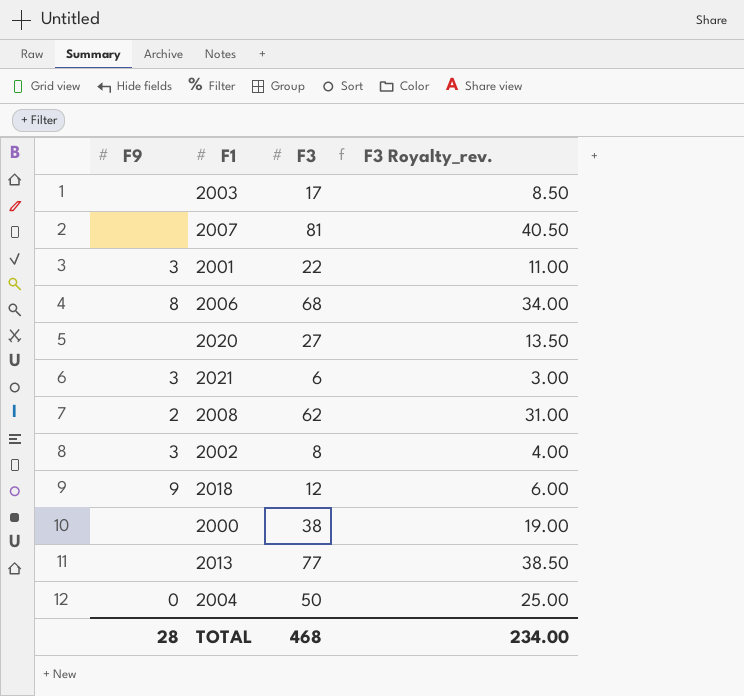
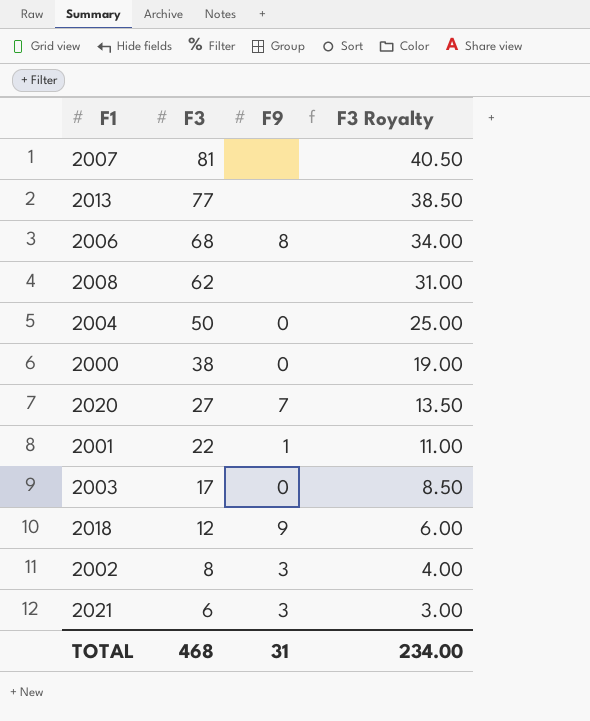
row order: none -> F3 descending
column F9 | position: 1 -> 3
column name: F3 Royalty_rev. -> F3 Royalty
2008 | F9: 2 -> none
2000 | F9: none -> 0
2020 | F9: none -> 7
2001 | F9: 3 -> 1
2003 | F9: none -> 0
TOTAL | F9: 28 -> 31

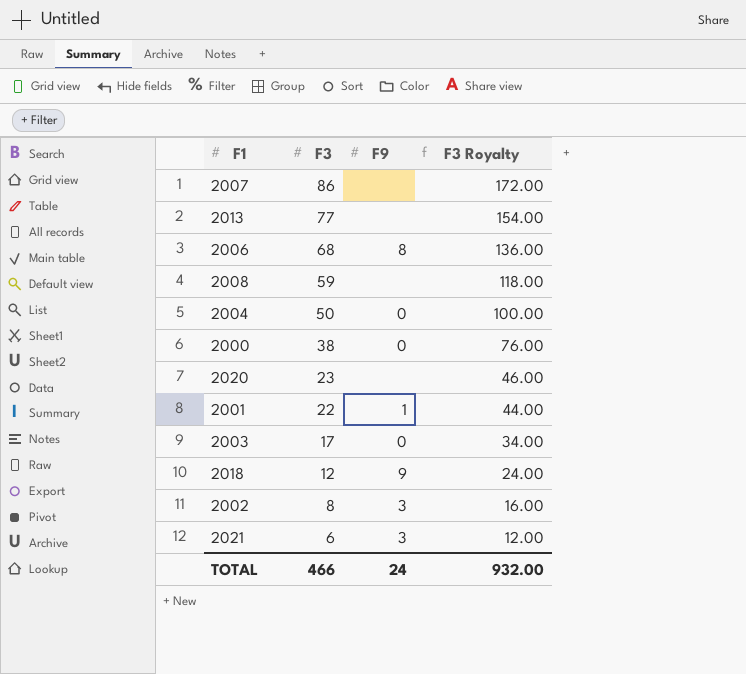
column F3 Royalty | formula: [F3] * 0.5 -> [F3] * 2
2007 | F3: 81 -> 86
2008 | F3: 62 -> 59
2020 | F3: 27 -> 23
2020 | F9: 7 -> none
TOTAL | F3: 468 -> 466
TOTAL | F9: 31 -> 24
TOTAL | F3 Royalty: 234.00 -> 932.00

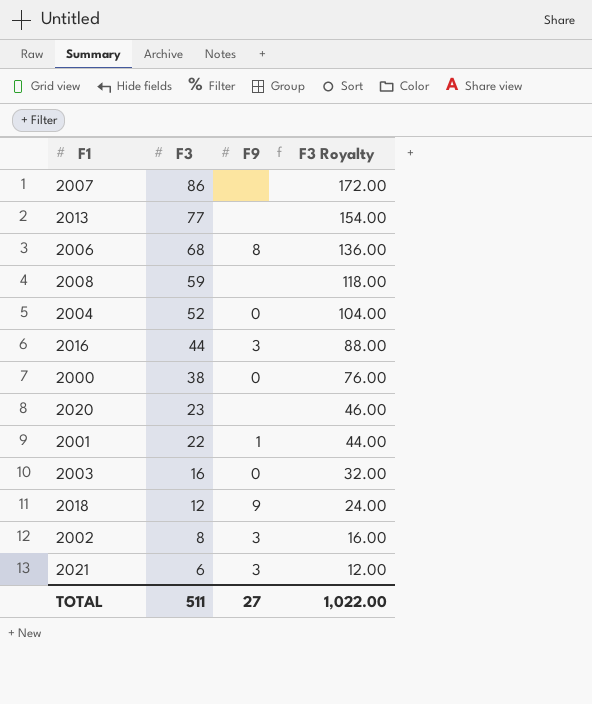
2004 | F3: 50 -> 52
2004 | F3 Royalty: 100.00 -> 104.00
row 2016: none -> 44 | 3 | 88.00
2003 | F3: 17 -> 16
2003 | F3 Royalty: 34.00 -> 32.00
TOTAL | F3: 466 -> 511
TOTAL | F9: 24 -> 27
TOTAL | F3 Royalty: 932.00 -> 1,022.00

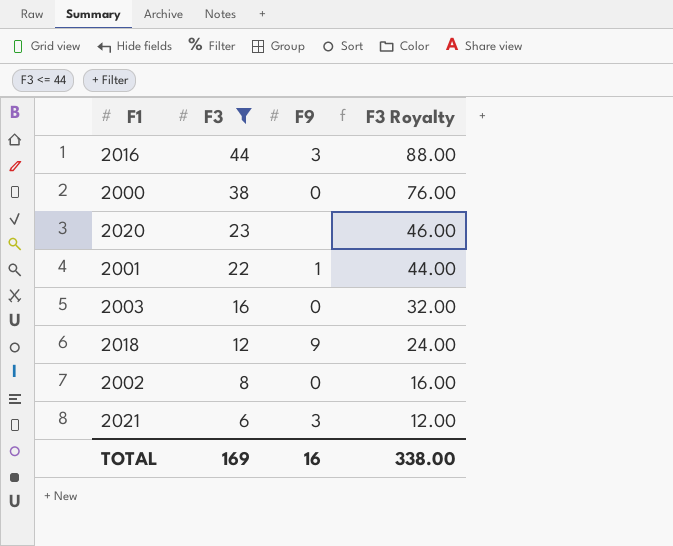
filter: none -> F3 <= 44
2002 | F9: 3 -> 0
TOTAL | F3: 511 -> 169
TOTAL | F9: 27 -> 16
TOTAL | F3 Royalty: 1,022.00 -> 338.00

